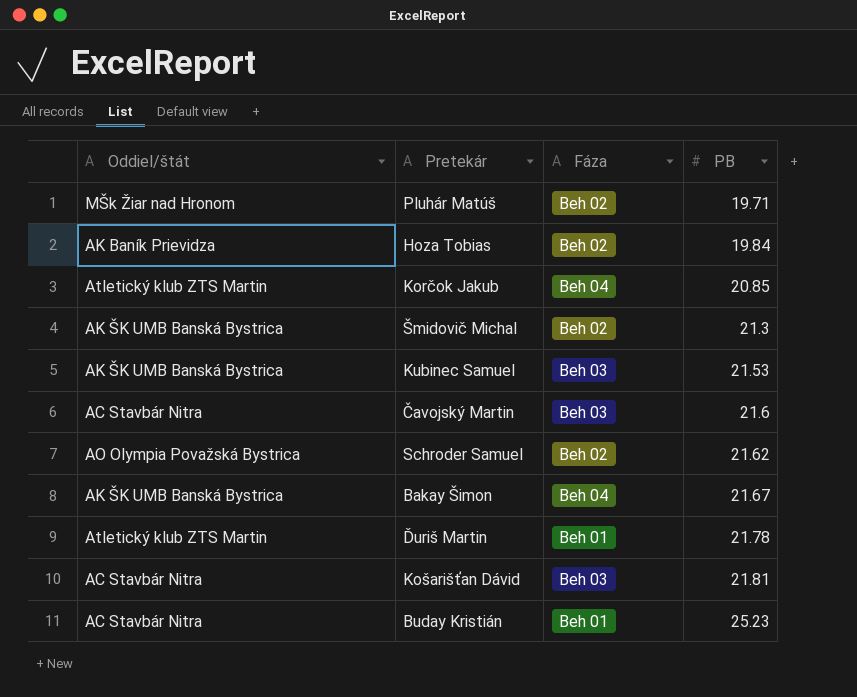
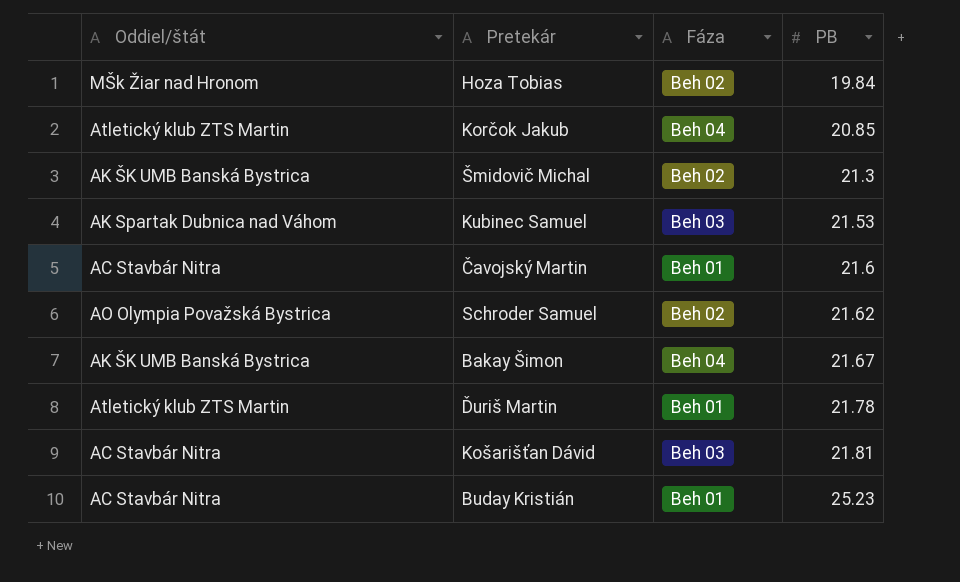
row Pluhár Matúš: MŠk Žiar nad Hronom | Beh 02 | 19.71 -> none
Hoza Tobias | Oddiel/štát: AK Baník Prievidza -> MŠk Žiar nad Hronom
Kubinec Samuel | Oddiel/štát: AK ŠK UMB Banská Bystrica -> AK Spartak Dubnica nad Váhom
Čavojský Martin | Fáza: Beh 03 -> Beh 01

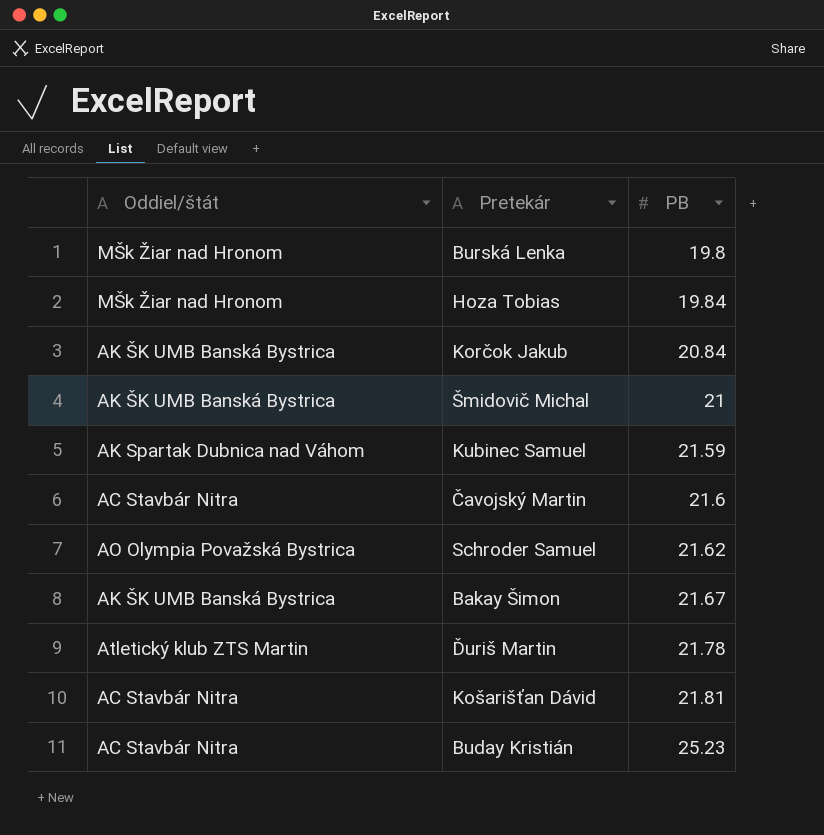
column Fáza | position: 3 -> none
row Burská Lenka: none -> MŠk Žiar nad Hronom | 19.8
Korčok Jakub | Oddiel/štát: Atletický klub ZTS Martin -> AK ŠK UMB Banská Bystrica
Korčok Jakub | PB: 20.85 -> 20.84
Šmidovič Michal | PB: 21.3 -> 21
Kubinec Samuel | PB: 21.53 -> 21.59

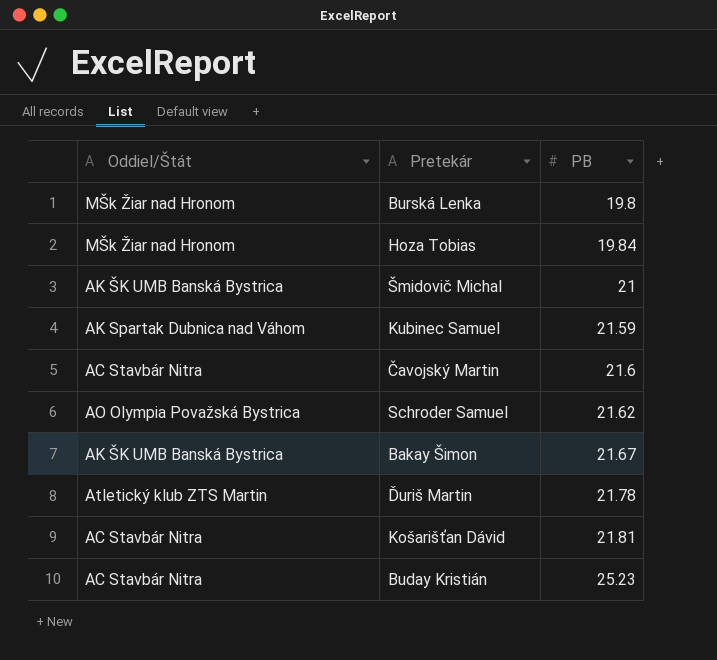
column name: Oddiel/štát -> Oddiel/Štát
row Korčok Jakub: AK ŠK UMB Banská Bystrica | 20.84 -> none

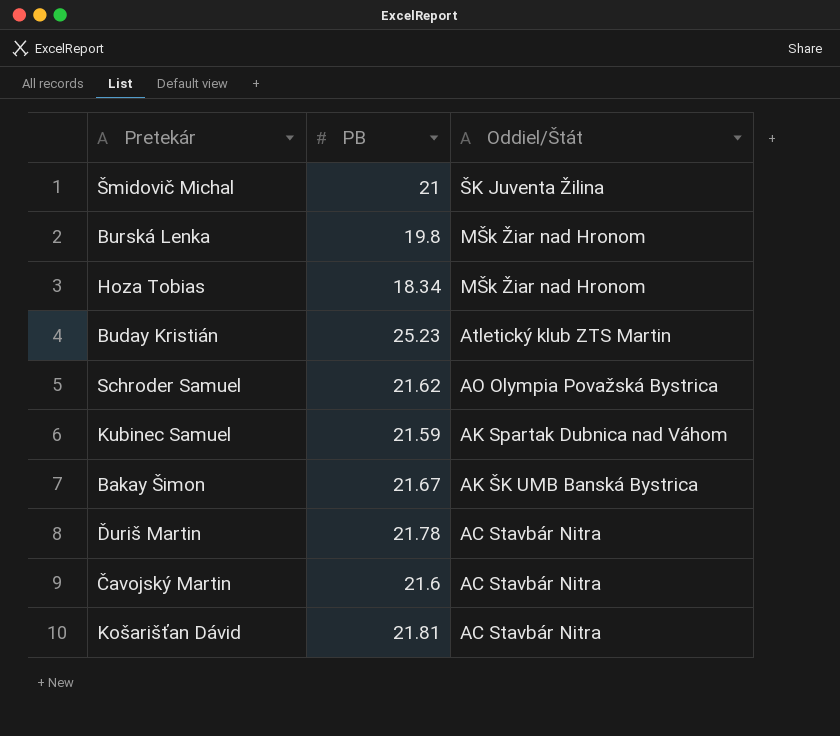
row order: PB ascending -> Oddiel/Štát descending
column Oddiel/Štát | position: 1 -> 3
Šmidovič Michal | Oddiel/Štát: AK ŠK UMB Banská Bystrica -> ŠK Juventa Žilina
Hoza Tobias | PB: 19.84 -> 18.34
Buday Kristián | Oddiel/Štát: AC Stavbár Nitra -> Atletický klub ZTS Martin
Ďuriš Martin | Oddiel/Štát: Atletický klub ZTS Martin -> AC Stavbár Nitra

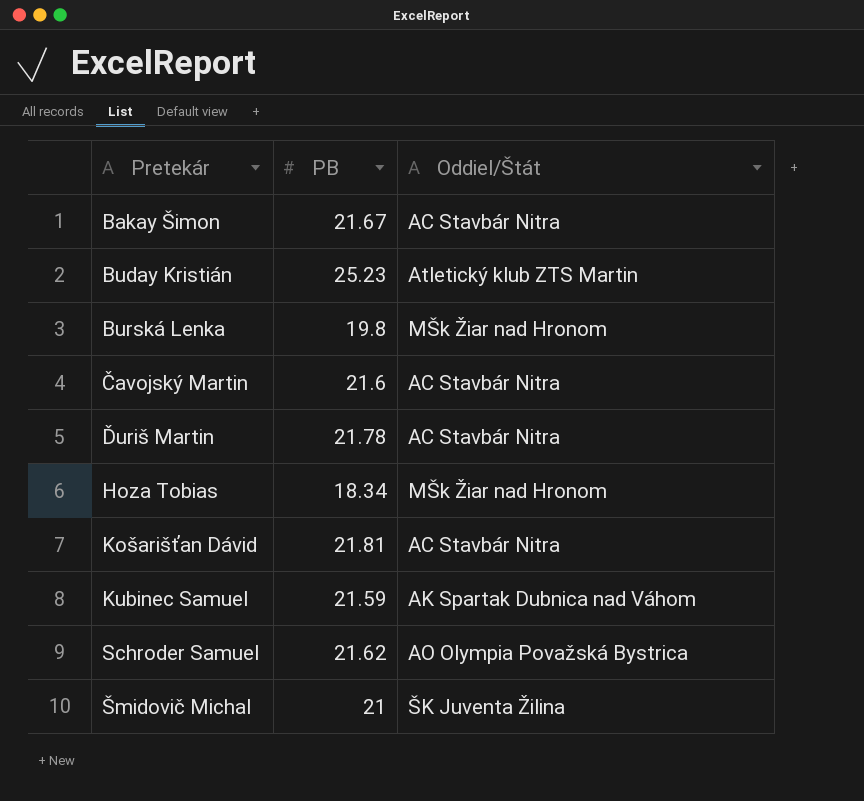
row order: Oddiel/Štát descending -> Pretekár ascending
Bakay Šimon | Oddiel/Štát: AK ŠK UMB Banská Bystrica -> AC Stavbár Nitra

